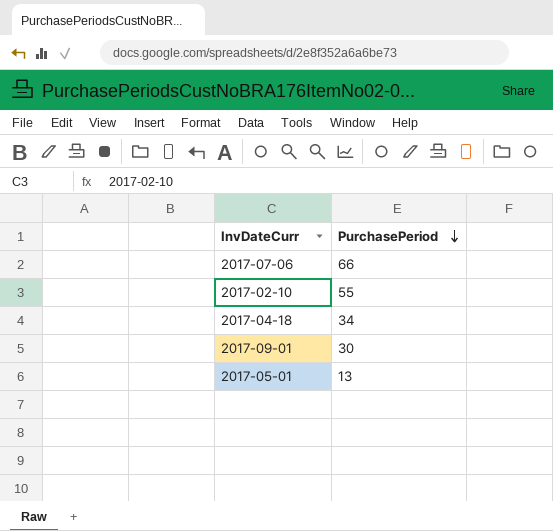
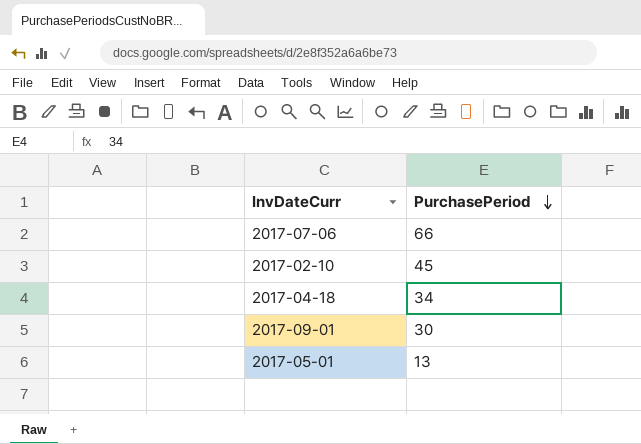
2017-02-10 | PurchasePeriod: 55 -> 45

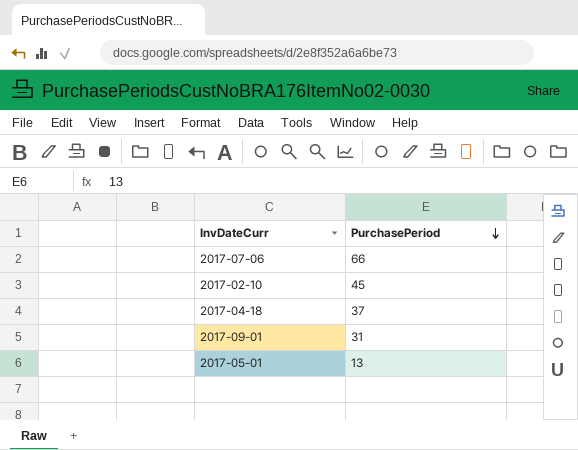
2017-04-18 | PurchasePeriod: 34 -> 37
2017-09-01 | PurchasePeriod: 30 -> 31

